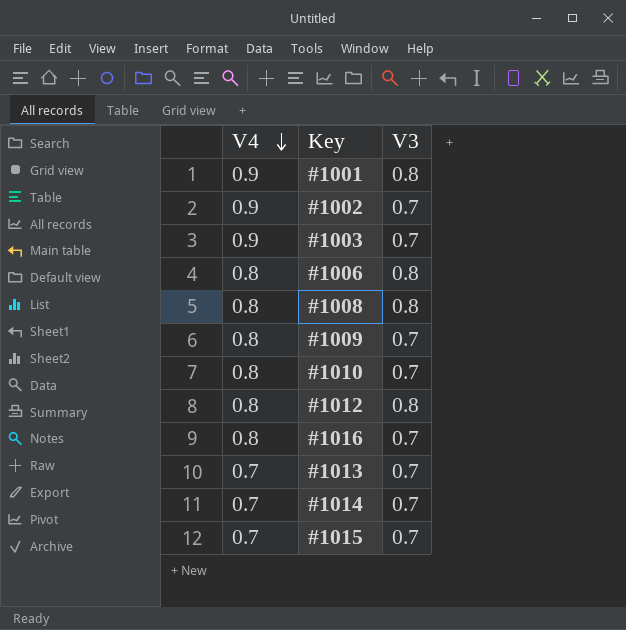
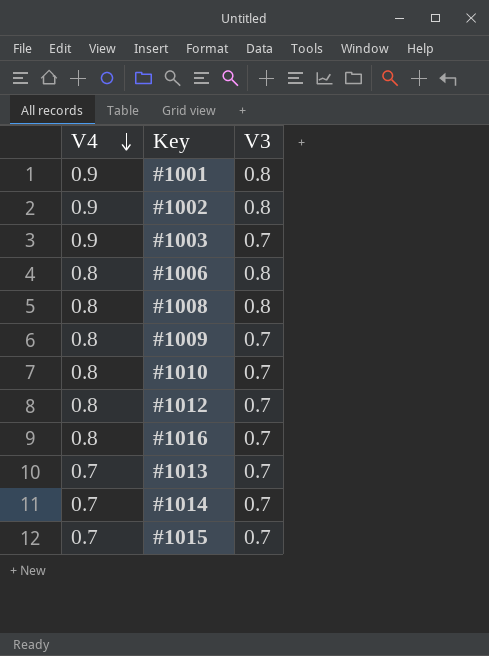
#1002 | V3: 0.7 -> 0.8
#1012 | V3: 0.8 -> 0.7

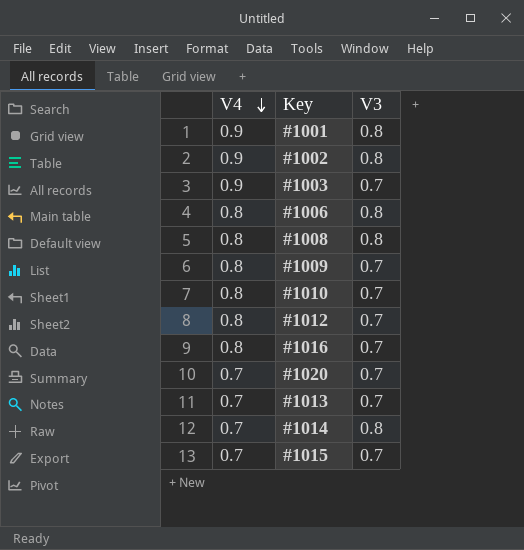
row #1020: none -> 0.7 | 0.7
#1014 | V3: 0.7 -> 0.8

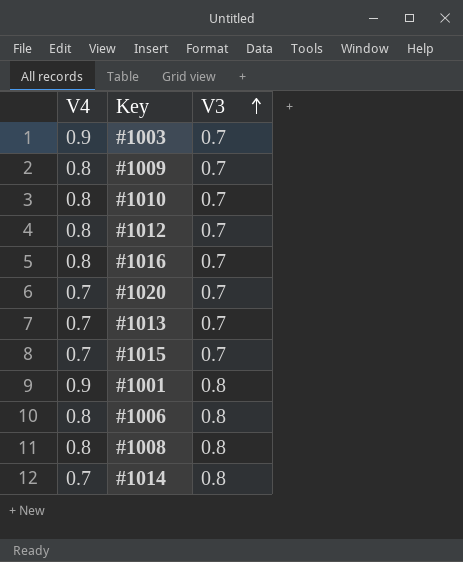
row order: V4 descending -> V3 ascending
row #1002: 0.9 | 0.8 -> none

